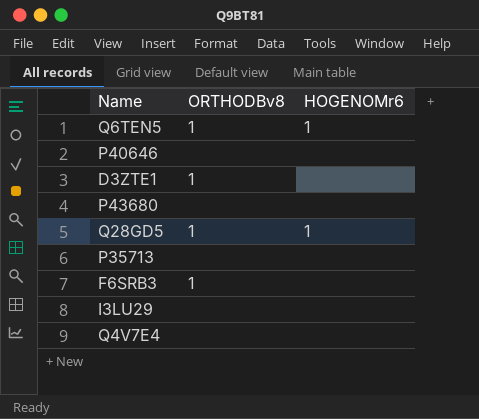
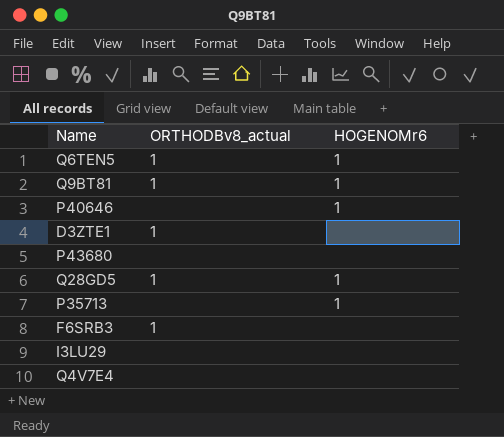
column name: ORTHODBv8 -> ORTHODBv8_actual
row Q9BT81: none -> 1 | 1
P40646 | HOGENOMr6: none -> 1
P35713 | HOGENOMr6: none -> 1

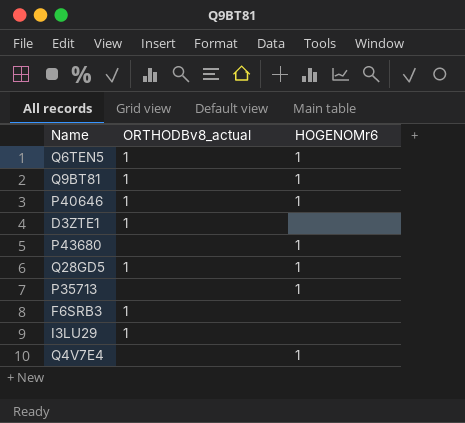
P40646 | ORTHODBv8_actual: none -> 1
P43680 | HOGENOMr6: none -> 1
I3LU29 | ORTHODBv8_actual: none -> 1
Q4V7E4 | HOGENOMr6: none -> 1

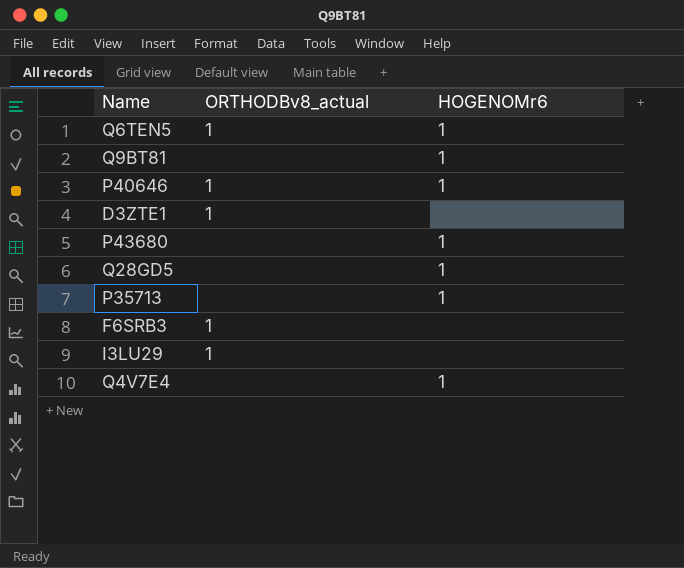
Q9BT81 | ORTHODBv8_actual: 1 -> none
Q28GD5 | ORTHODBv8_actual: 1 -> none

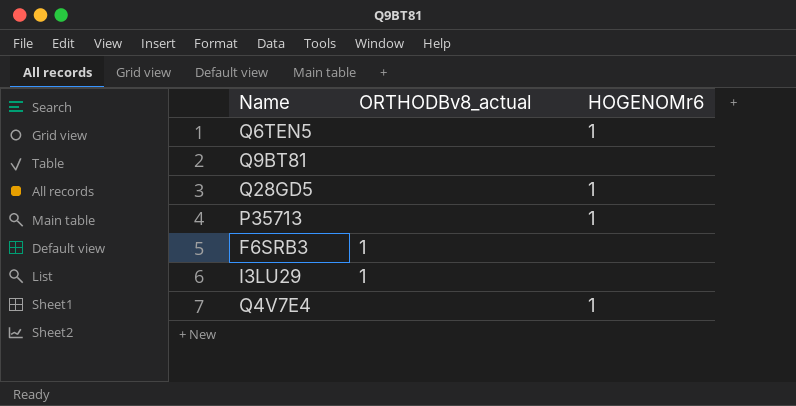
row P40646: 1 | 1 -> none
row D3ZTE1: 1 | none -> none
row P43680: none | 1 -> none
Q6TEN5 | ORTHODBv8_actual: 1 -> none
Q9BT81 | HOGENOMr6: 1 -> none

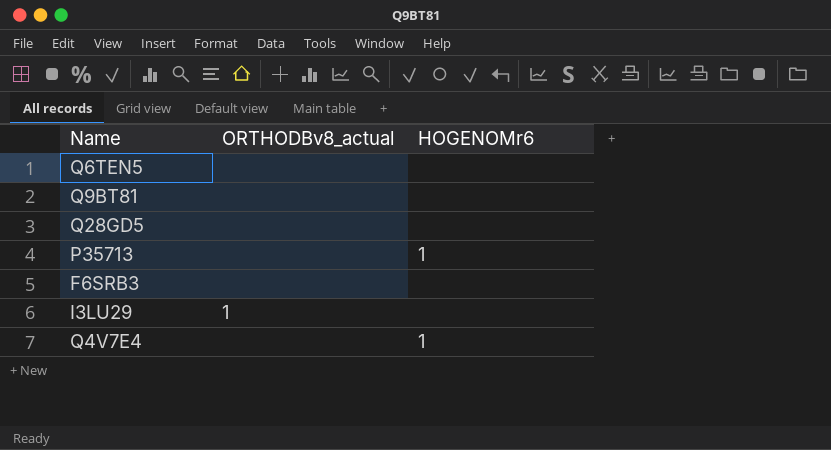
Q6TEN5 | HOGENOMr6: 1 -> none
Q28GD5 | HOGENOMr6: 1 -> none
F6SRB3 | ORTHODBv8_actual: 1 -> none

